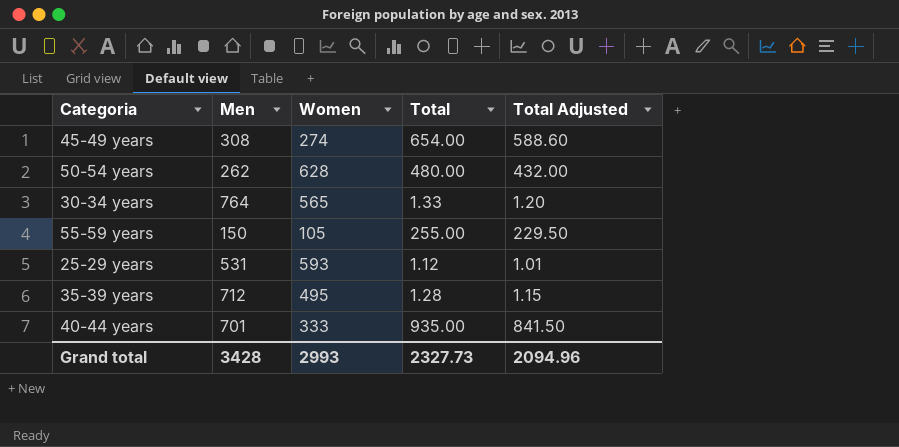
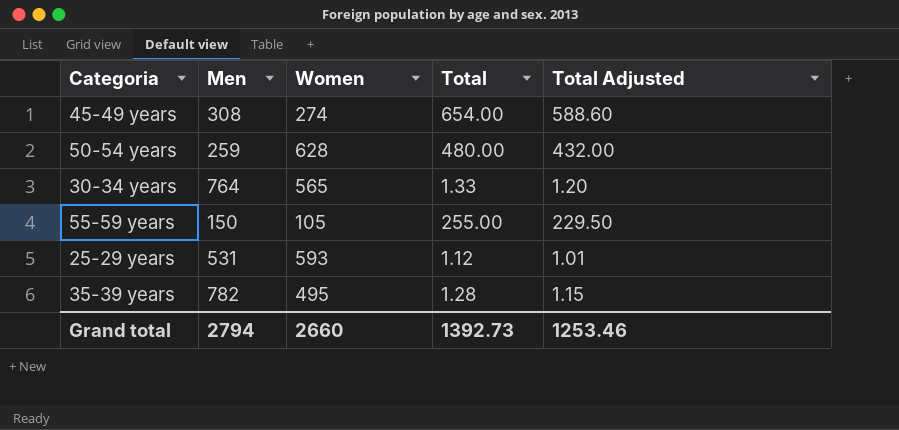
row 40-44 years: 701 | 333 | 935.00 | 841.50 -> none
50-54 years | Men: 262 -> 259
35-39 years | Men: 712 -> 782
Grand total | Men: 3428 -> 2794
Grand total | Women: 2993 -> 2660
Grand total | Total: 2327.73 -> 1392.73
Grand total | Total Adjusted: 2094.96 -> 1253.46

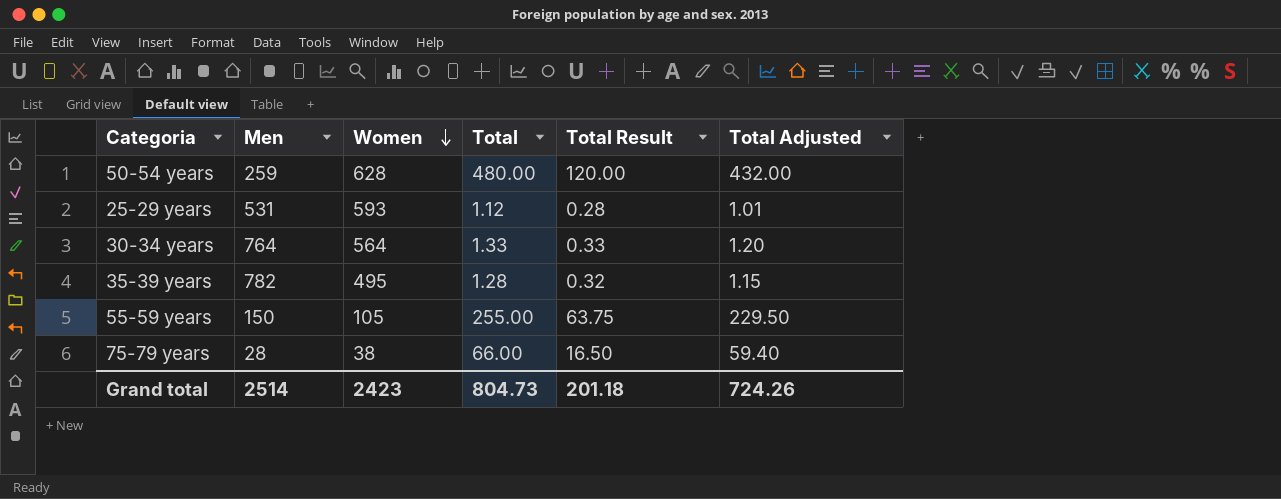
row order: none -> Women descending
column Total Result | formula: none -> [Total] * 0.25
row 45-49 years: 308 | 274 | 654.00 | 588.60 -> none
30-34 years | Women: 565 -> 564
row 75-79 years: none -> 28 | 38 | 66.00 | 16.50 | 59.40
Grand total | Men: 2794 -> 2514
Grand total | Women: 2660 -> 2423
Grand total | Total: 1392.73 -> 804.73
Grand total | Total Adjusted: 1253.46 -> 724.26

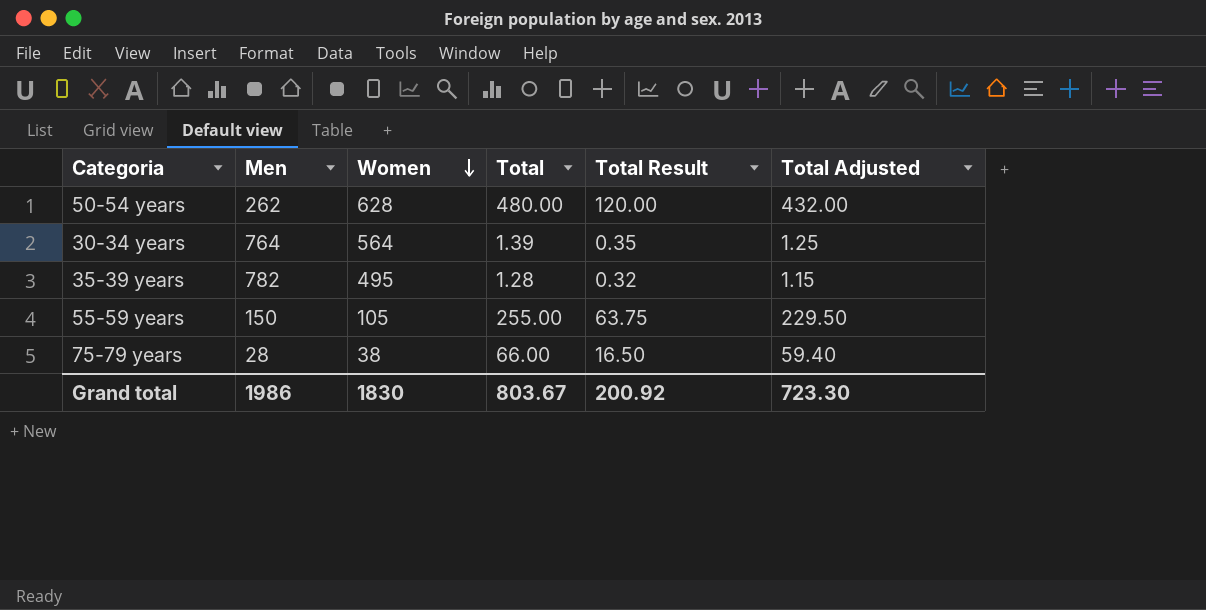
row 25-29 years: 531 | 593 | 1.12 | 0.28 | 1.01 -> none
50-54 years | Men: 259 -> 262
30-34 years | Total: 1.33 -> 1.39
30-34 years | Total Result: 0.33 -> 0.35
30-34 years | Total Adjusted: 1.20 -> 1.25
Grand total | Men: 2514 -> 1986
Grand total | Women: 2423 -> 1830
Grand total | Total: 804.73 -> 803.67
Grand total | Total Result: 201.18 -> 200.92
Grand total | Total Adjusted: 724.26 -> 723.30

